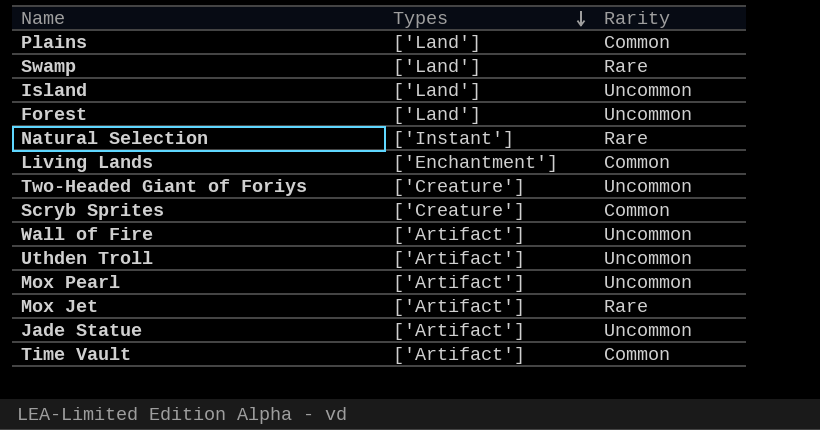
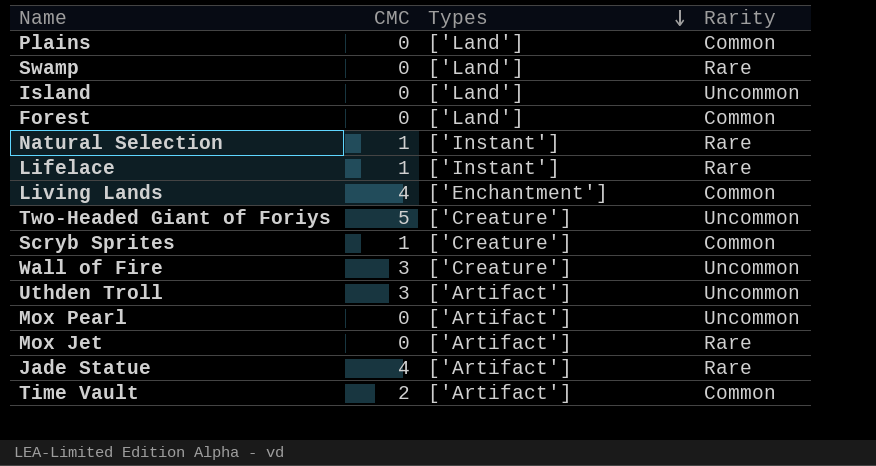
column CMC | position: none -> 2
Forest | Rarity: Uncommon -> Common
row Lifelace: none -> 1 | ['Instant'] | Rare
Wall of Fire | Types: ['Artifact'] -> ['Creature']
Jade Statue | Rarity: Uncommon -> Rare

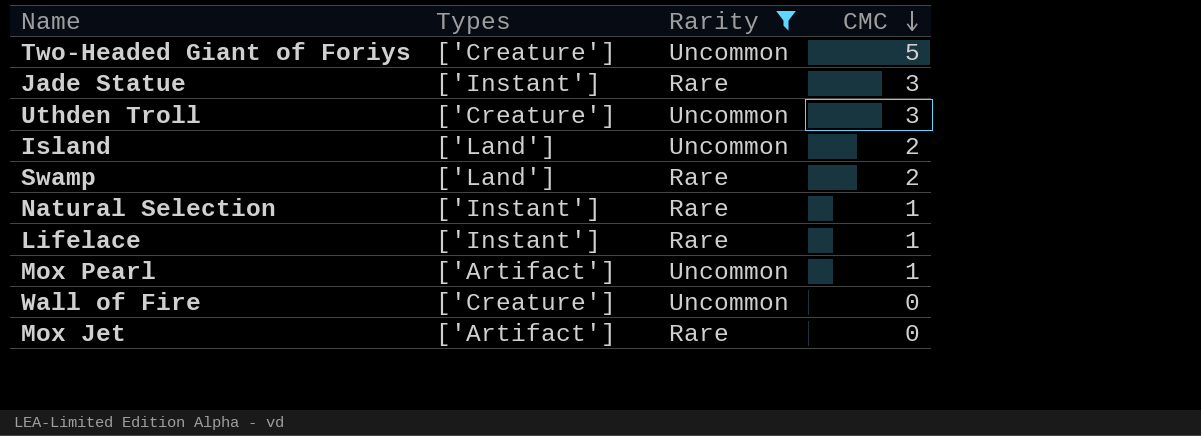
filter: none -> Rarity != Common
row order: Types descending -> CMC descending
column CMC | position: 2 -> 4
Jade Statue | Types: ['Artifact'] -> ['Instant']
Jade Statue | CMC: 4 -> 3
Uthden Troll | Types: ['Artifact'] -> ['Creature']
Island | CMC: 0 -> 2
Swamp | CMC: 0 -> 2
Mox Pearl | CMC: 0 -> 1
Wall of Fire | CMC: 3 -> 0

